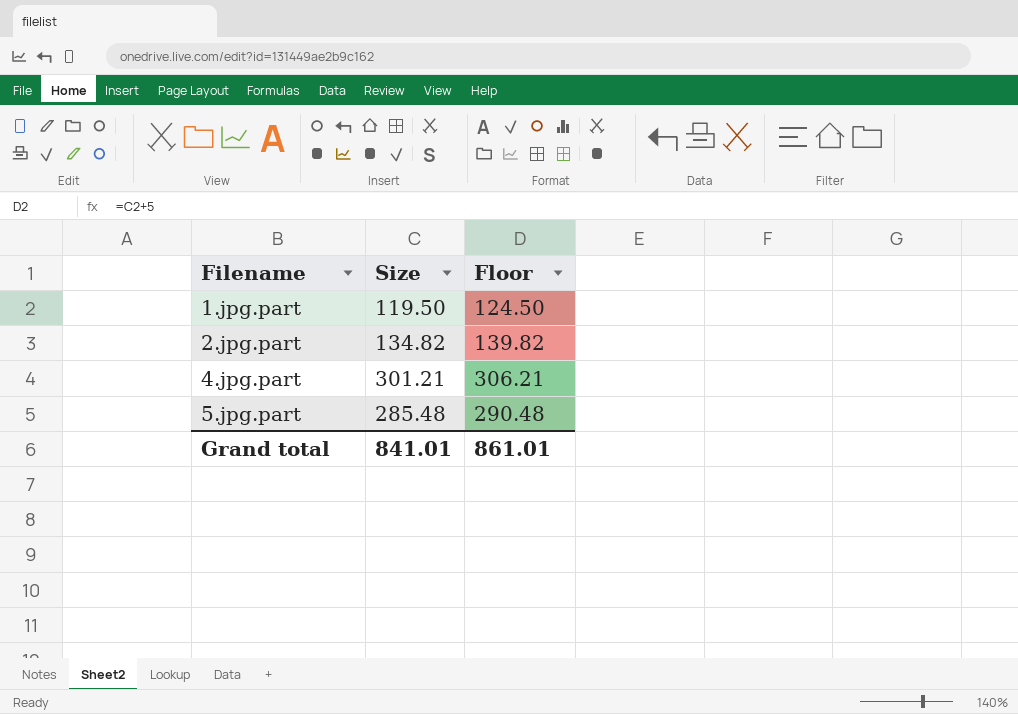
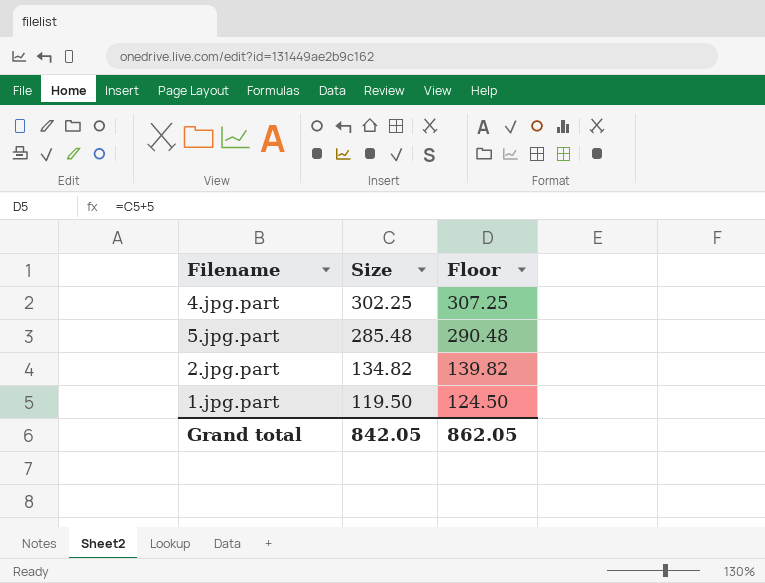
row order: Filename ascending -> Size descending
4.jpg.part | Size: 301.21 -> 302.25
4.jpg.part | Floor: 306.21 -> 307.25
Grand total | Size: 841.01 -> 842.05
Grand total | Floor: 861.01 -> 862.05

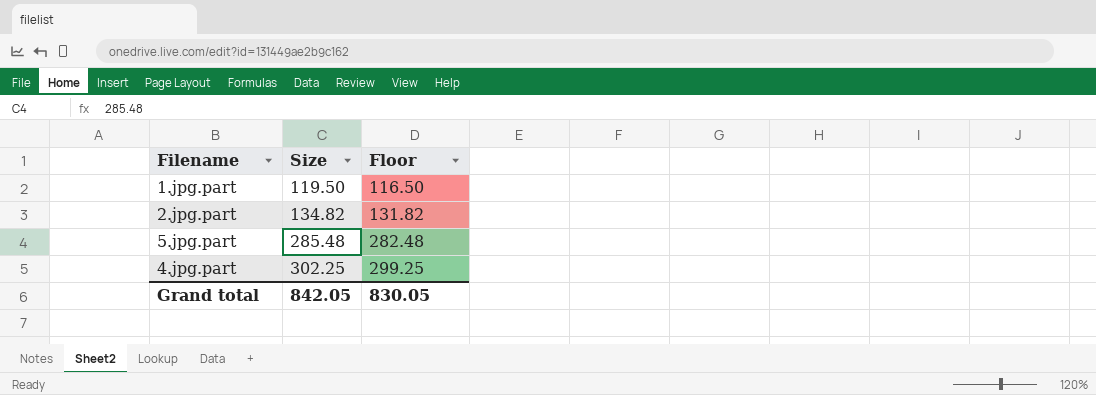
row order: Size descending -> Size ascending
column Floor | formula: [Size] + 5 -> [Size] - 3
Grand total | Floor: 862.05 -> 830.05

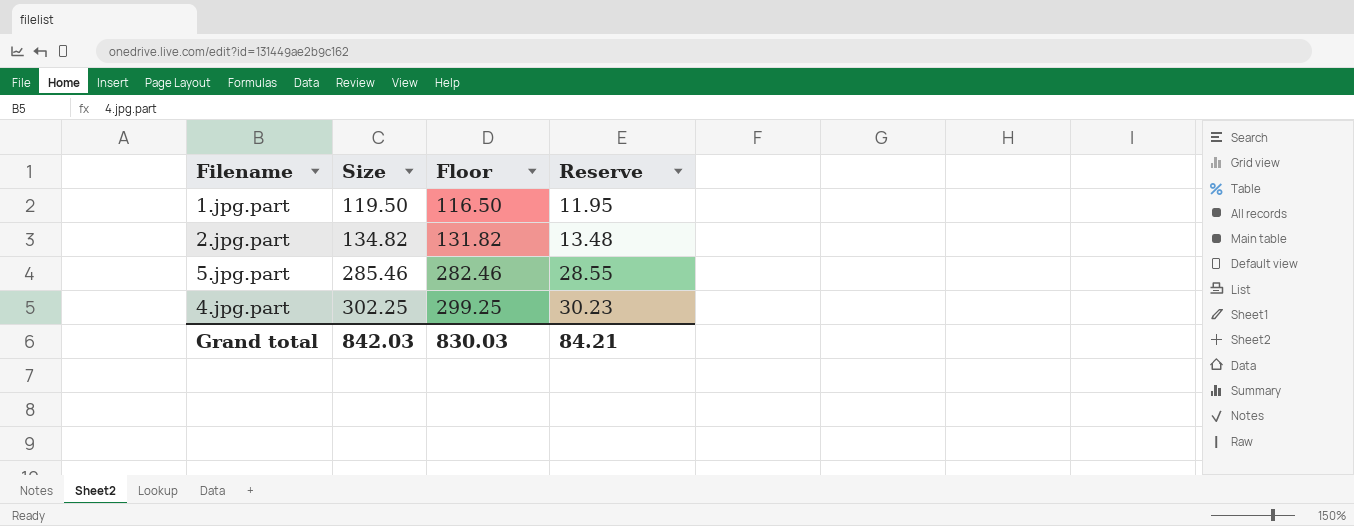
column Reserve | formula: none -> [Size] * 0.1
5.jpg.part | Size: 285.48 -> 285.46
5.jpg.part | Floor: 282.48 -> 282.46
Grand total | Size: 842.05 -> 842.03
Grand total | Floor: 830.05 -> 830.03

